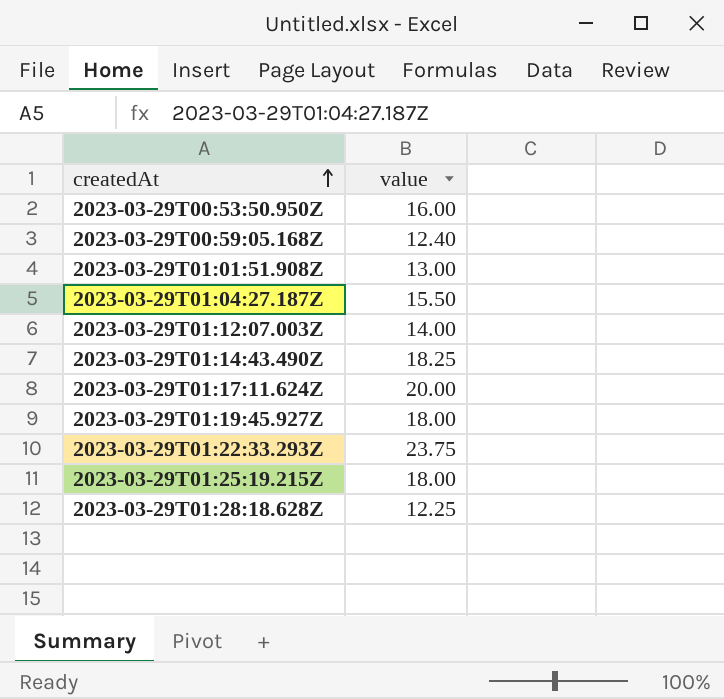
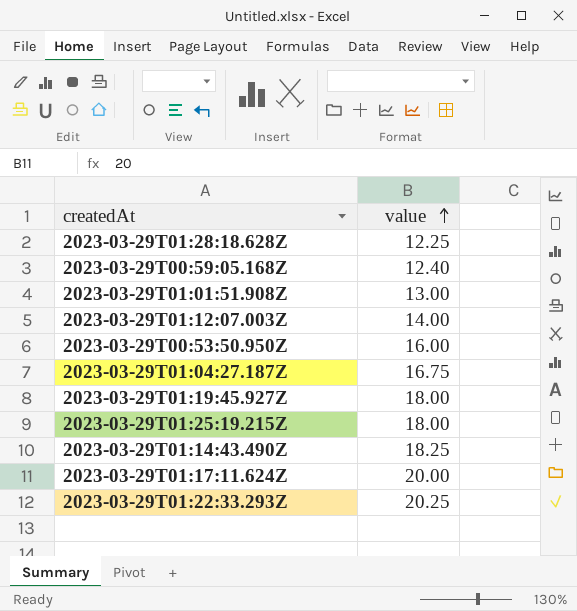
row order: createdAt ascending -> value ascending
2023-03-29T01:04:27.187Z | value: 15.50 -> 16.75
2023-03-29T01:22:33.293Z | value: 23.75 -> 20.25

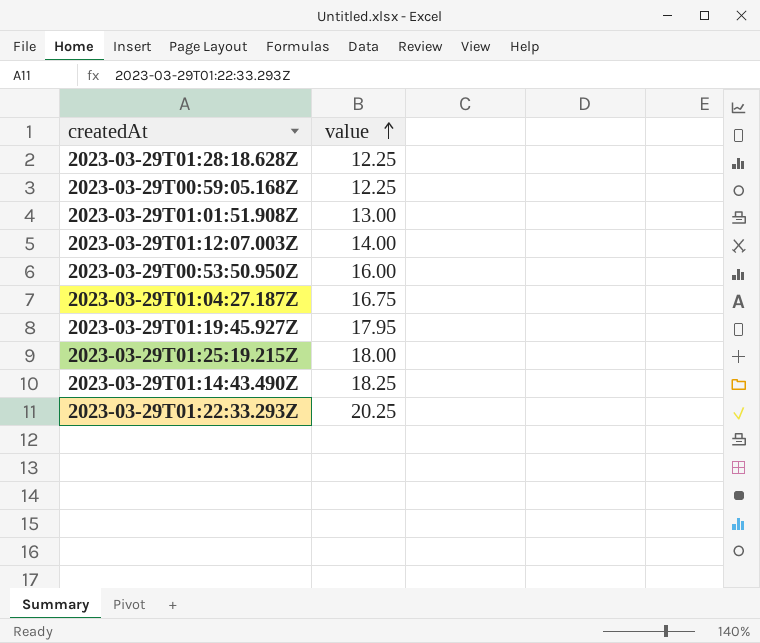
row 2023-03-29T01:17:11.624Z: 20.00 -> none
2023-03-29T00:59:05.168Z | value: 12.40 -> 12.25
2023-03-29T01:19:45.927Z | value: 18.00 -> 17.95

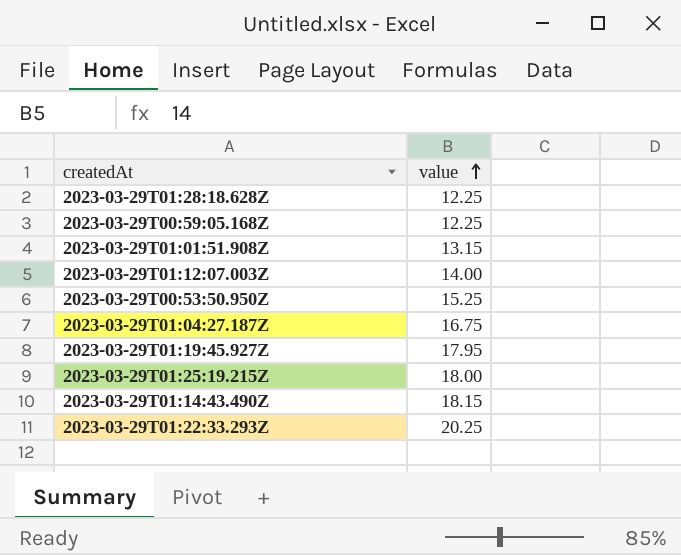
2023-03-29T01:01:51.908Z | value: 13.00 -> 13.15
2023-03-29T00:53:50.950Z | value: 16.00 -> 15.25
2023-03-29T01:14:43.490Z | value: 18.25 -> 18.15

